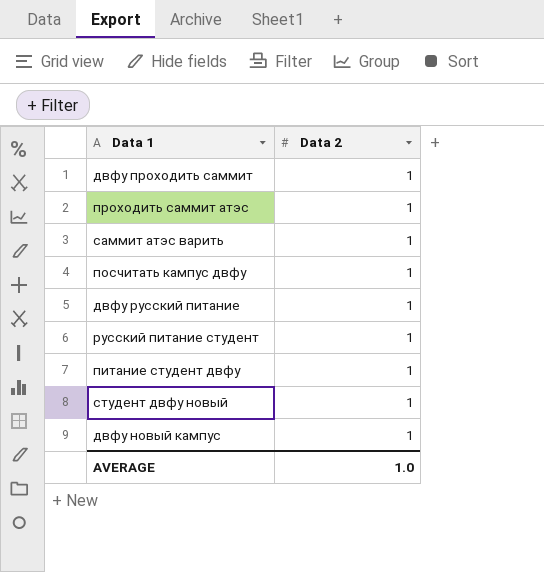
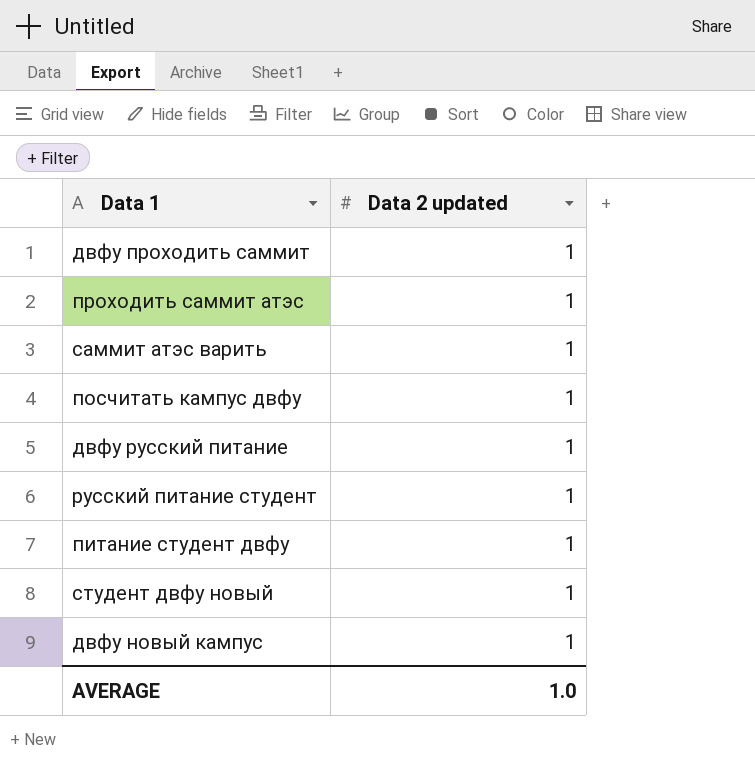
column name: Data 2 -> Data 2 updated

